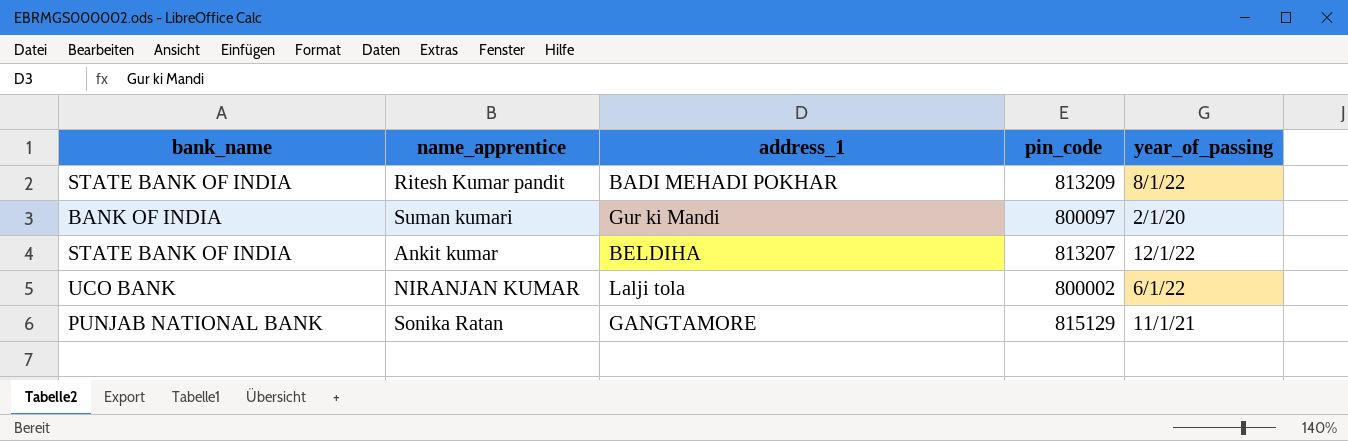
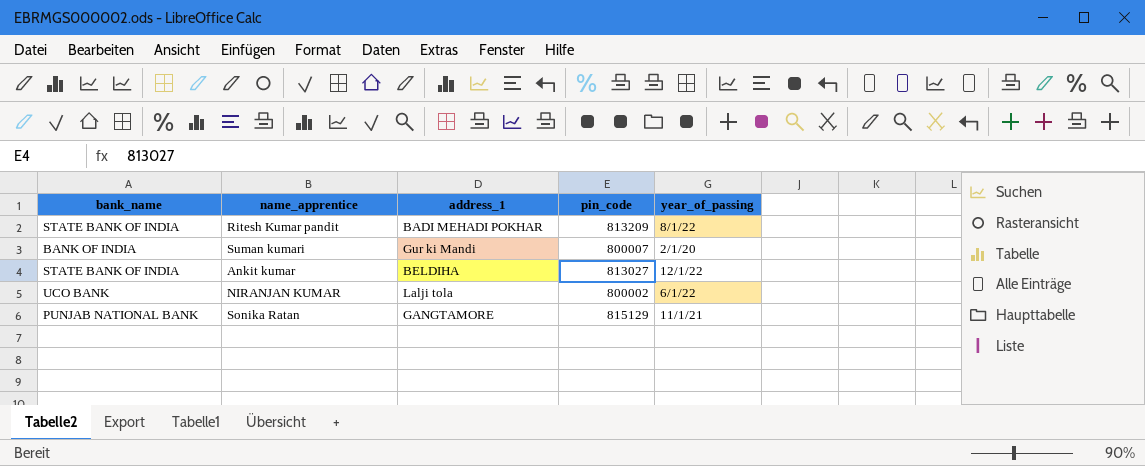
Suman kumari | pin_code: 800097 -> 800007
Ankit kumar | pin_code: 813207 -> 813027

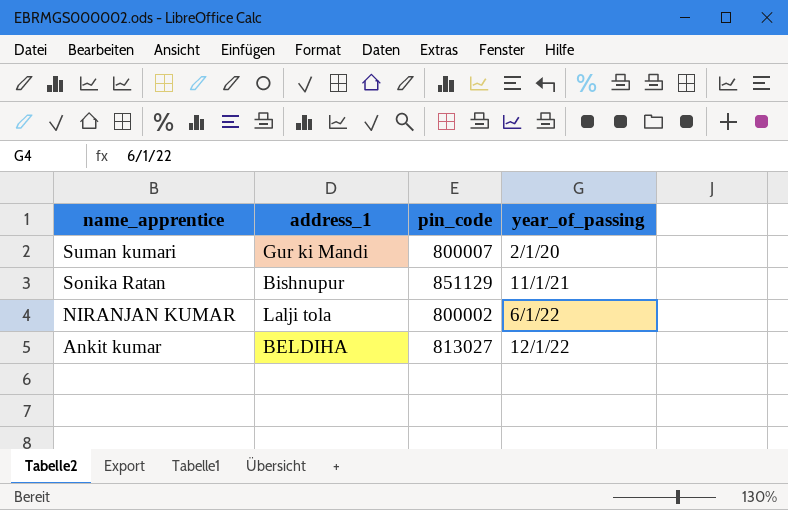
row order: none -> name_apprentice descending
column bank_name | position: 1 -> none
row Ritesh Kumar pandit: STATE BANK OF INDIA | BADI MEHADI POKHAR | 813209 | 8/1/22 -> none
Sonika Ratan | address_1: GANGTAMORE -> Bishnupur
Sonika Ratan | pin_code: 815129 -> 851129

